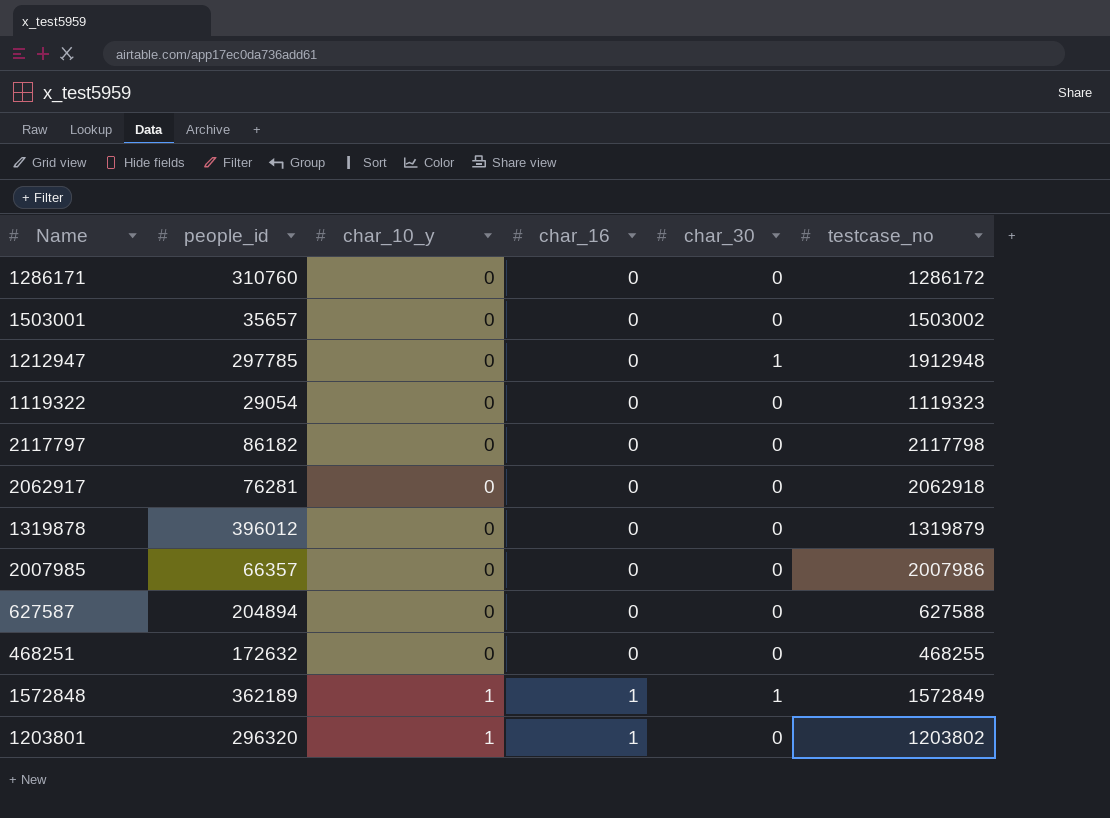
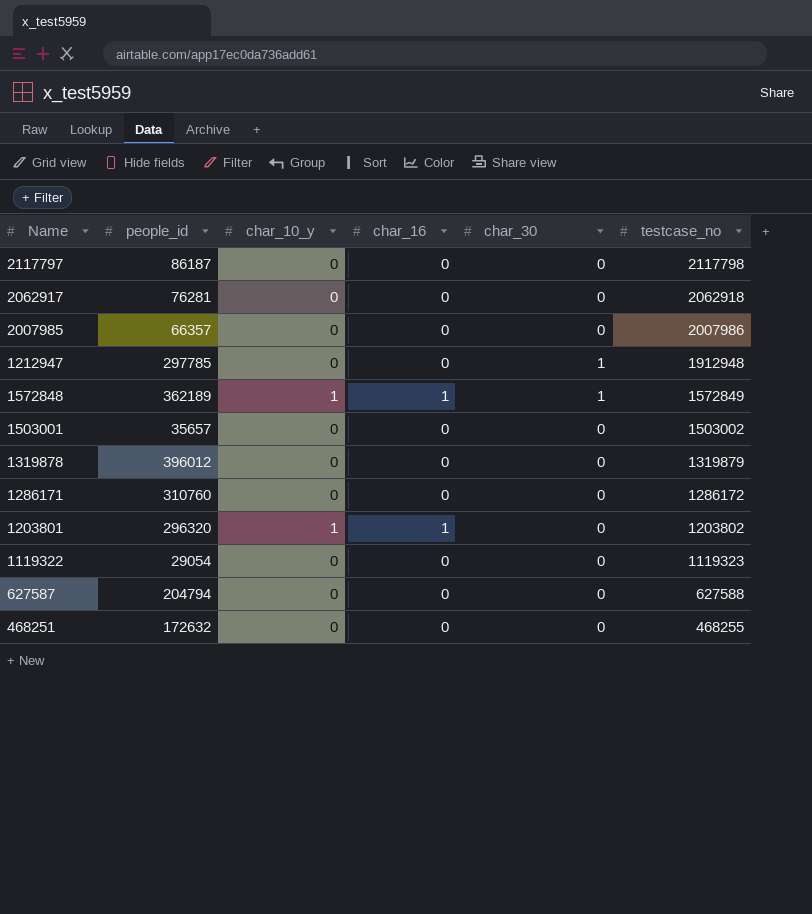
row order: char_10_y ascending -> testcase_no descending
2117797 | people_id: 86182 -> 86187
627587 | people_id: 204894 -> 204794

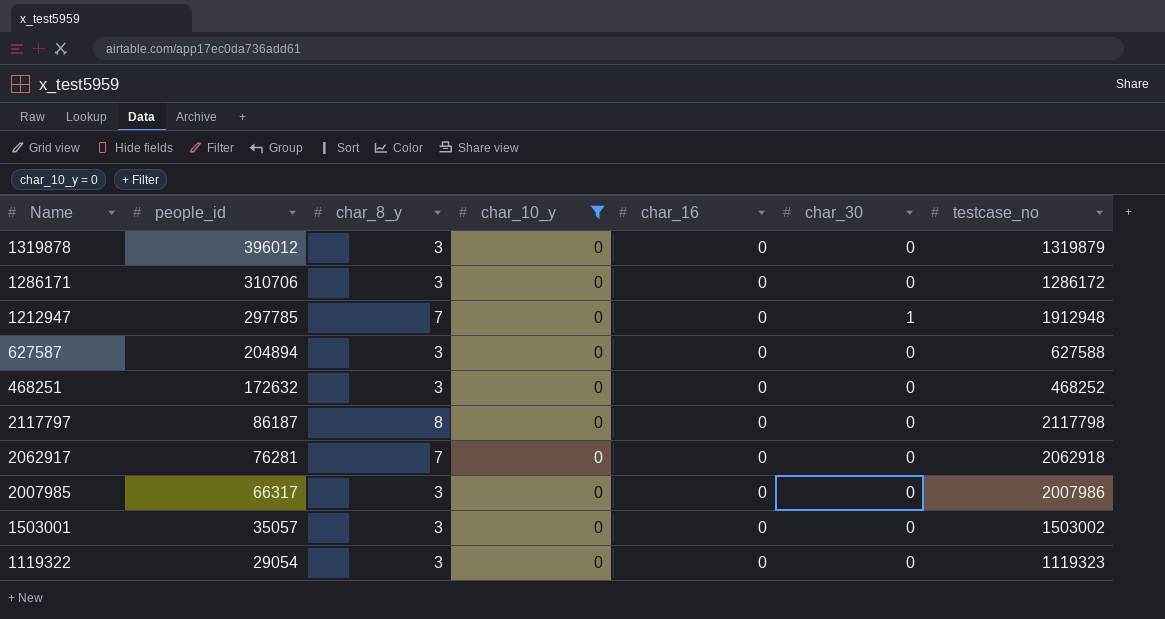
filter: none -> char_10_y = 0
row order: testcase_no descending -> people_id descending
column char_8_y | position: none -> 3
1286171 | people_id: 310760 -> 310706
627587 | people_id: 204794 -> 204894
468251 | testcase_no: 468255 -> 468252
2007985 | people_id: 66357 -> 66317
1503001 | people_id: 35657 -> 35057

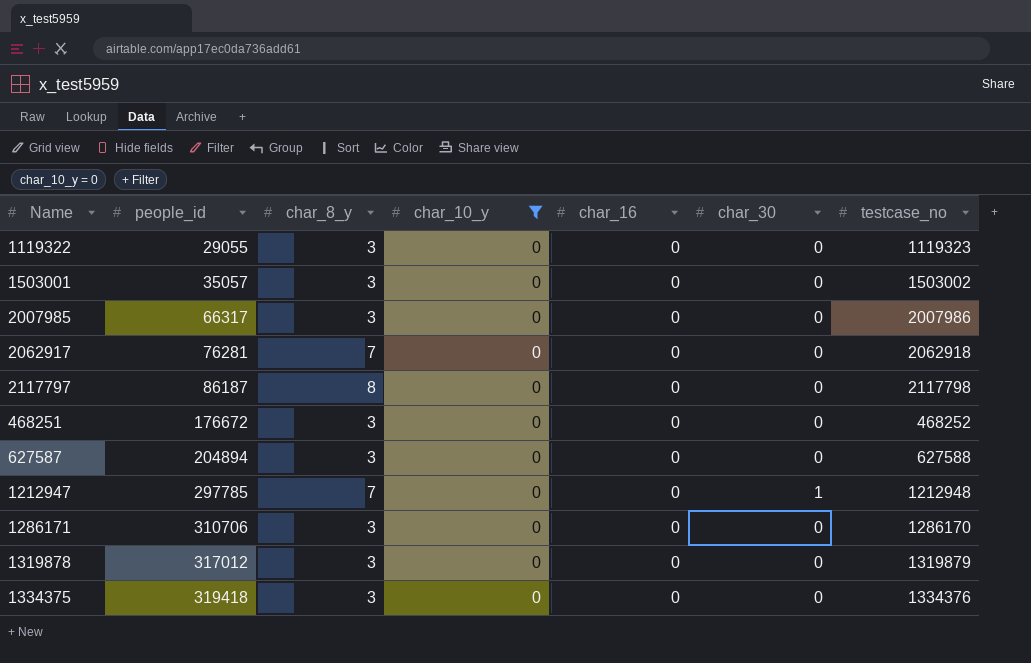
row order: people_id descending -> people_id ascending
1119322 | people_id: 29054 -> 29055
468251 | people_id: 172632 -> 176672
1212947 | testcase_no: 1912948 -> 1212948
1286171 | testcase_no: 1286172 -> 1286170
1319878 | people_id: 396012 -> 317012
row 1334375: none -> 319418 | 3 | 0 | 0 | 0 | 1334376

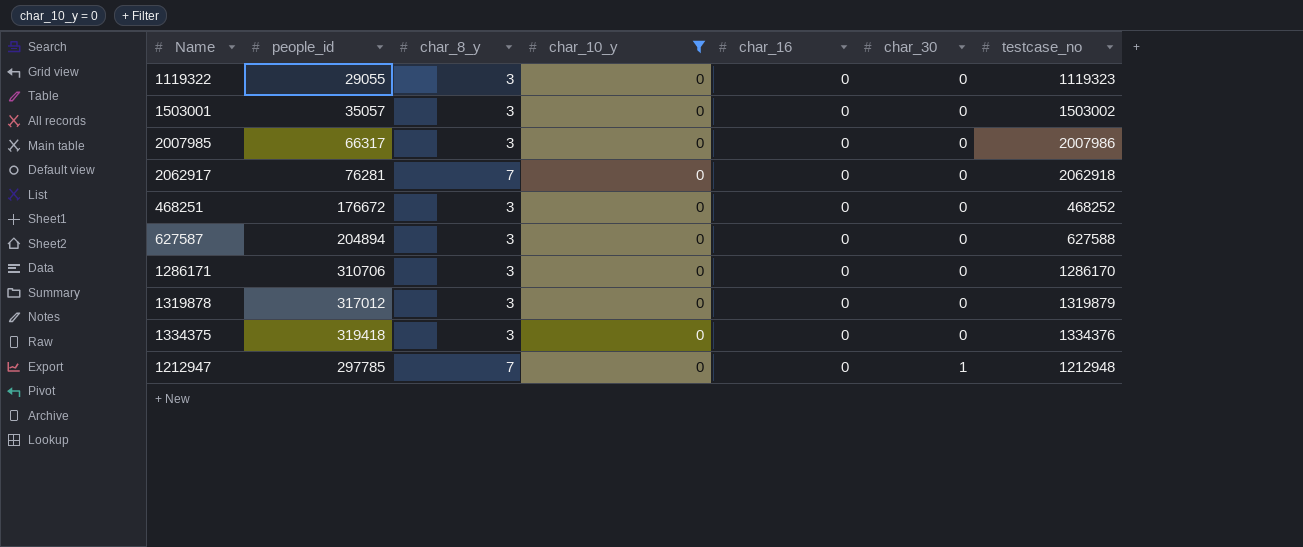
row order: people_id ascending -> char_30 ascending
row 2117797: 86187 | 8 | 0 | 0 | 0 | 2117798 -> none

